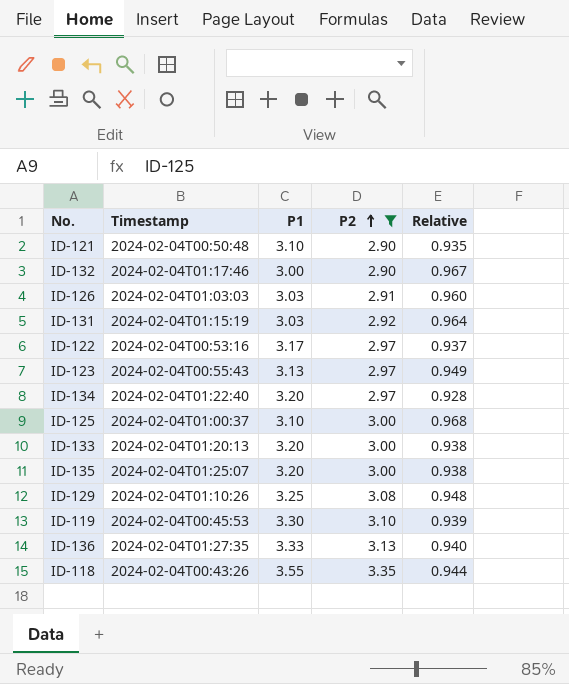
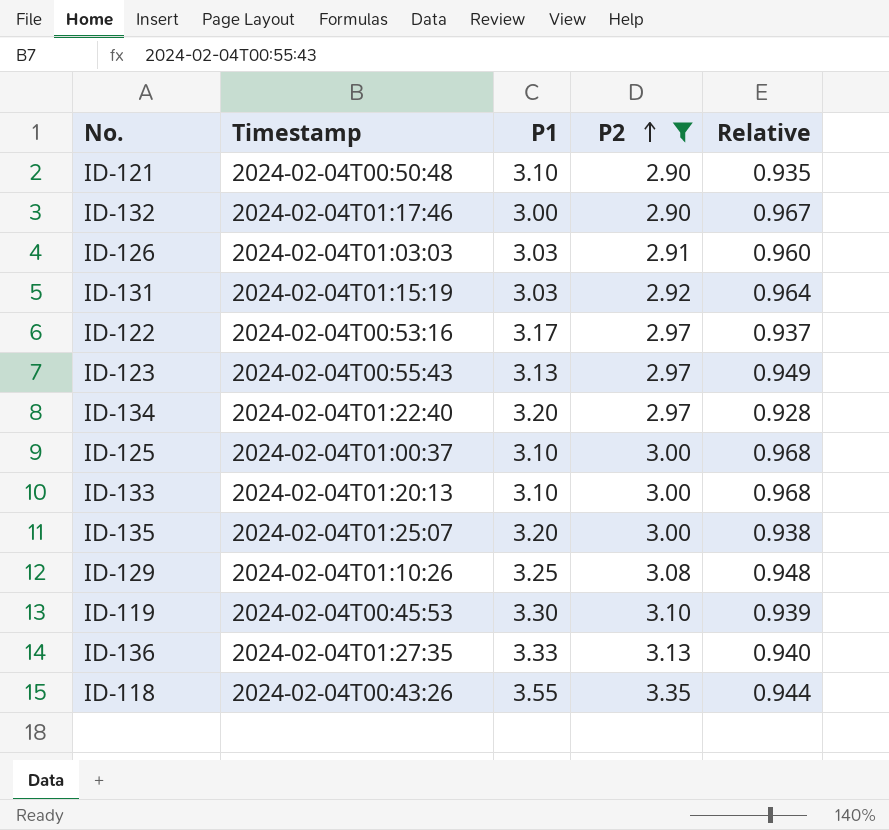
ID-133 | P1: 3.20 -> 3.10
ID-133 | Relative: 0.938 -> 0.968

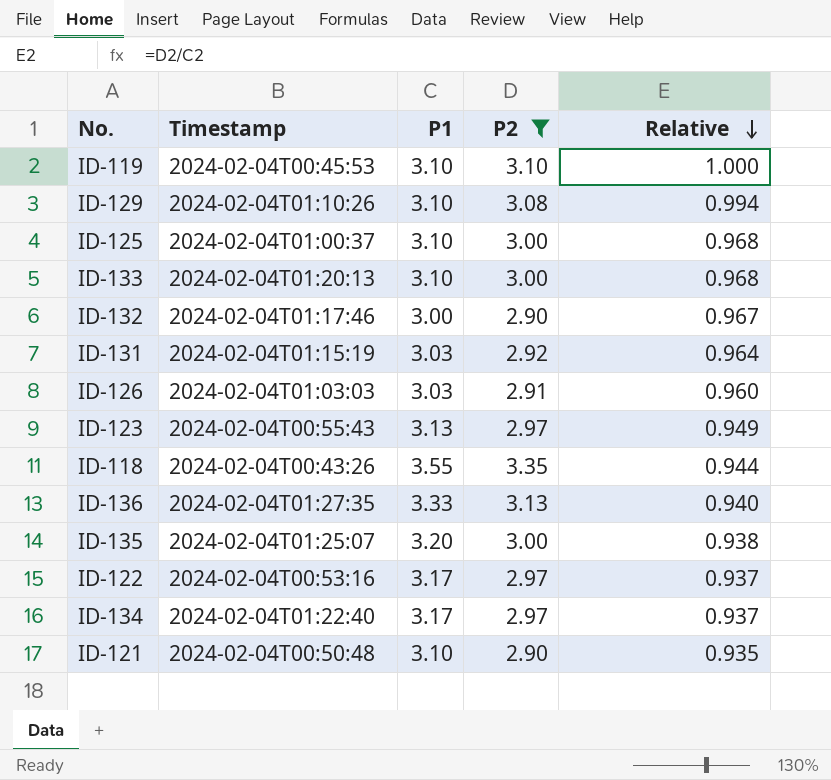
row order: P2 ascending -> Relative descending
ID-119 | P1: 3.30 -> 3.10
ID-119 | Relative: 0.939 -> 1.000
ID-129 | P1: 3.25 -> 3.10
ID-129 | Relative: 0.948 -> 0.994
ID-134 | P1: 3.20 -> 3.17
ID-134 | Relative: 0.928 -> 0.937

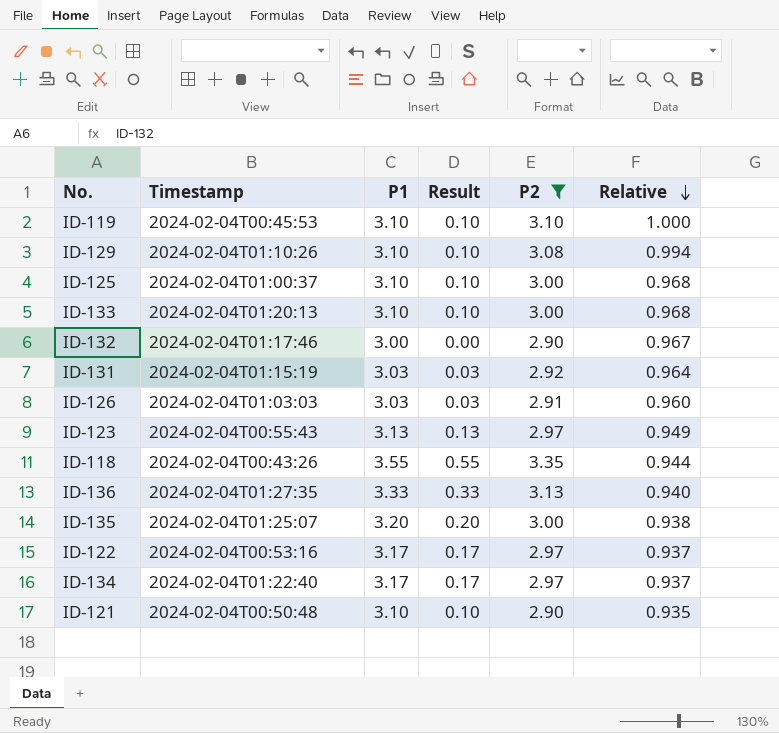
column Result | formula: none -> [P1] - 3

